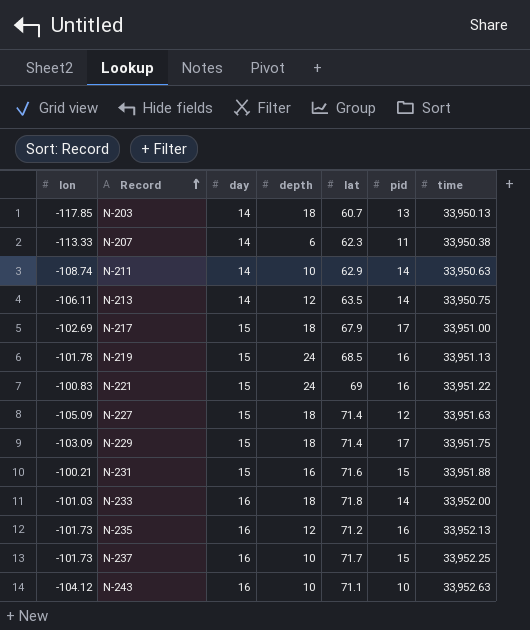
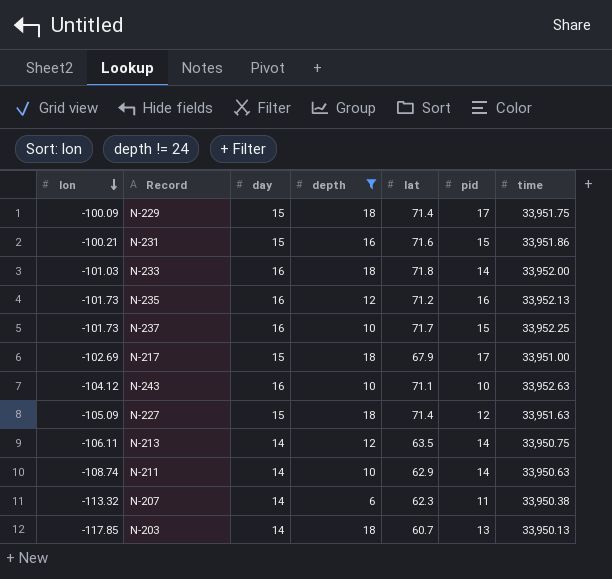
filter: none -> depth != 24
row order: Record ascending -> lon descending
N-229 | lon: -103.09 -> -100.09
N-231 | time: 33,951.88 -> 33,951.86
N-207 | lon: -113.33 -> -113.32

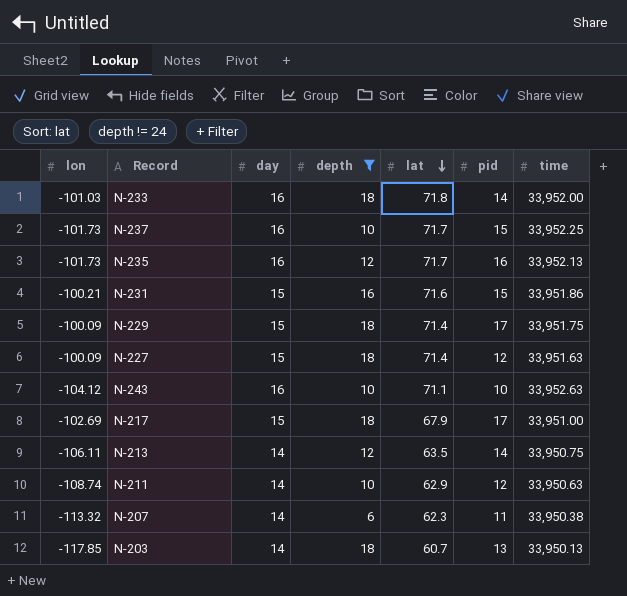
row order: lon descending -> lat descending
N-235 | lat: 71.2 -> 71.7
N-227 | lon: -105.09 -> -100.09
N-211 | pid: 14 -> 12

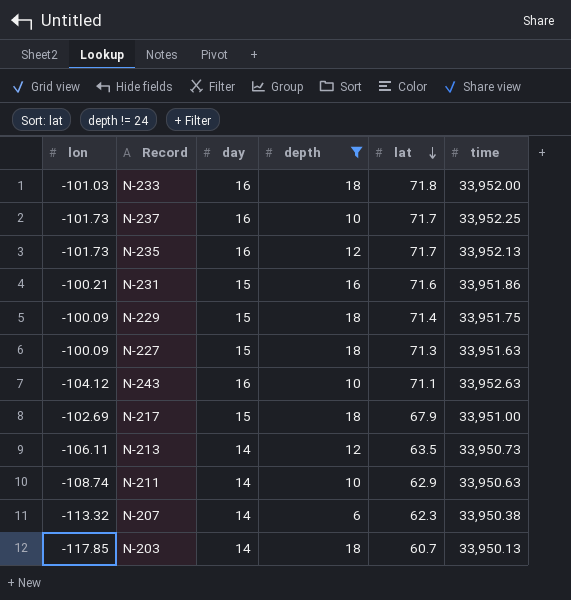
column pid | position: 6 -> none
N-227 | lat: 71.4 -> 71.3
N-213 | time: 33,950.75 -> 33,950.73

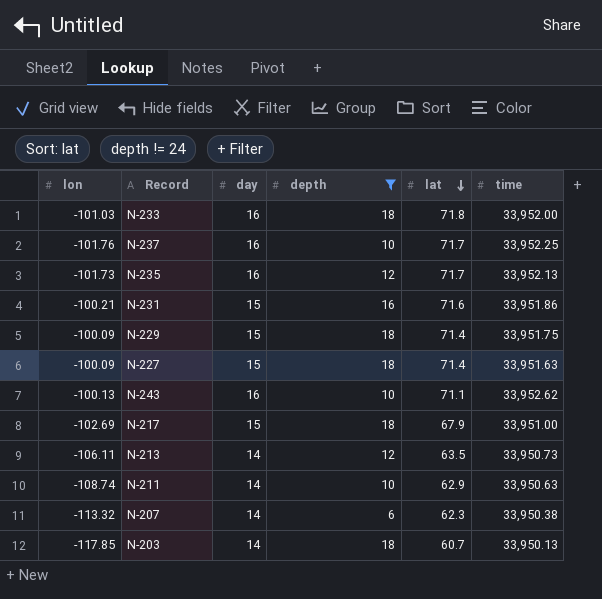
N-237 | lon: -101.73 -> -101.76
N-227 | lat: 71.3 -> 71.4
N-243 | lon: -104.12 -> -100.13
N-243 | time: 33,952.63 -> 33,952.62

